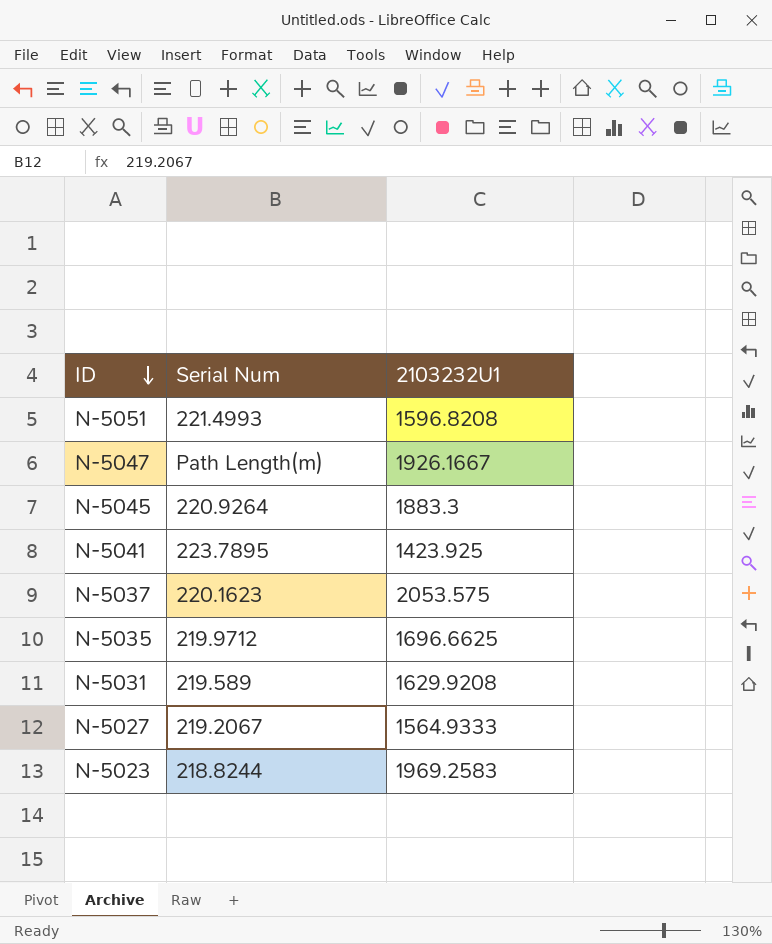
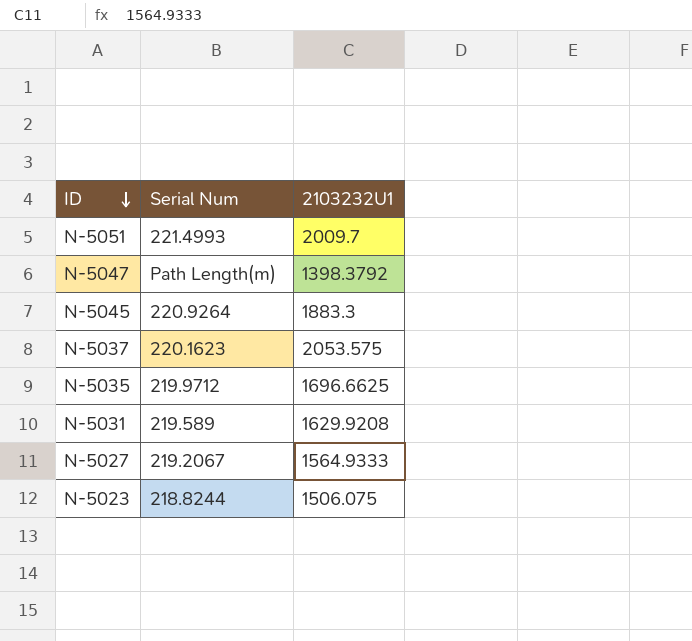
row N-5041: 223.7895 | 1423.925 -> none
N-5051 | 2103232U1: 1596.8208 -> 2009.7
N-5047 | 2103232U1: 1926.1667 -> 1398.3792
N-5023 | 2103232U1: 1969.2583 -> 1506.075

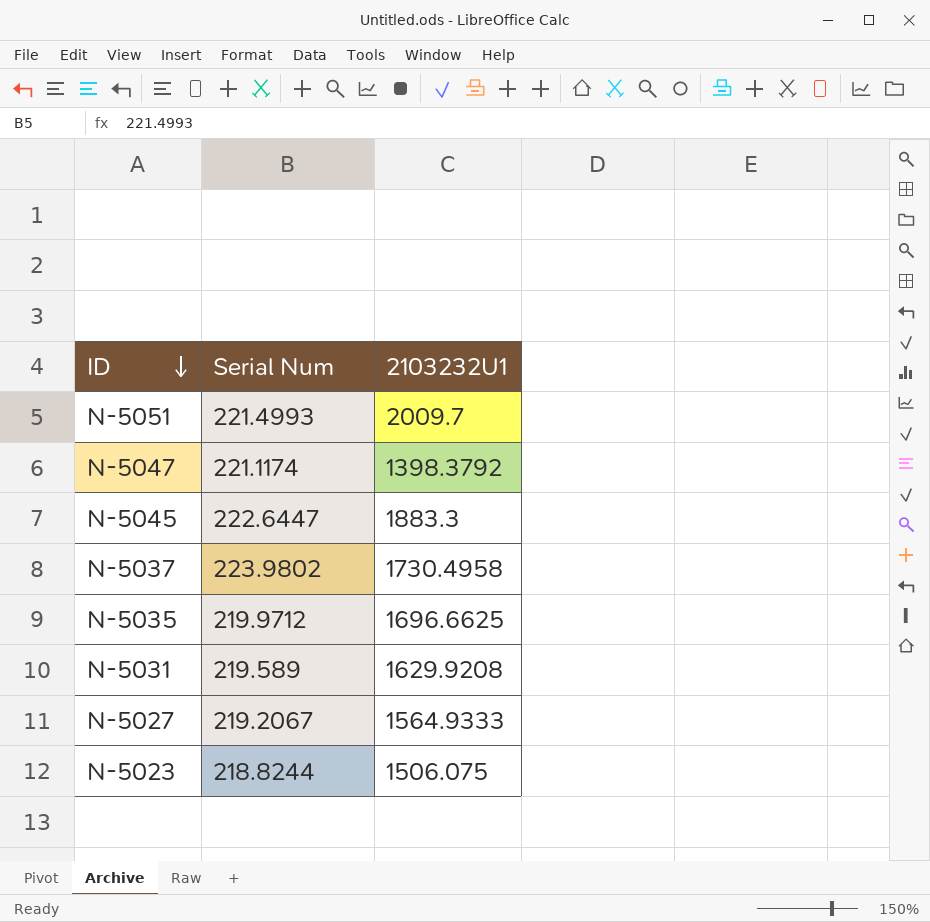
N-5047 | Serial Num: Path Length(m) -> 221.1174
N-5045 | Serial Num: 220.9264 -> 222.6447
N-5037 | Serial Num: 220.1623 -> 223.9802
N-5037 | 2103232U1: 2053.575 -> 1730.4958

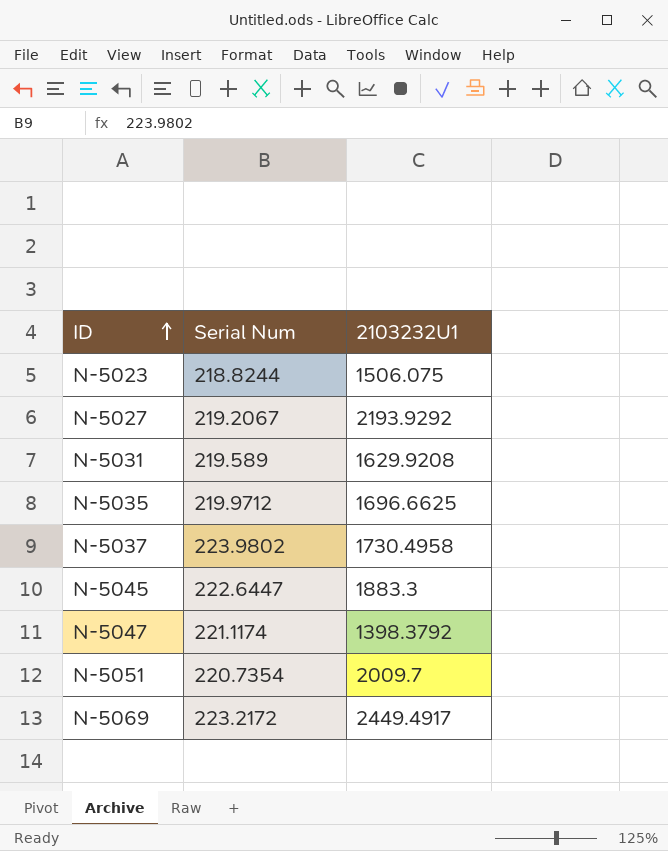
row order: ID descending -> ID ascending
N-5027 | 2103232U1: 1564.9333 -> 2193.9292
N-5051 | Serial Num: 221.4993 -> 220.7354
row N-5069: none -> 223.2172 | 2449.4917

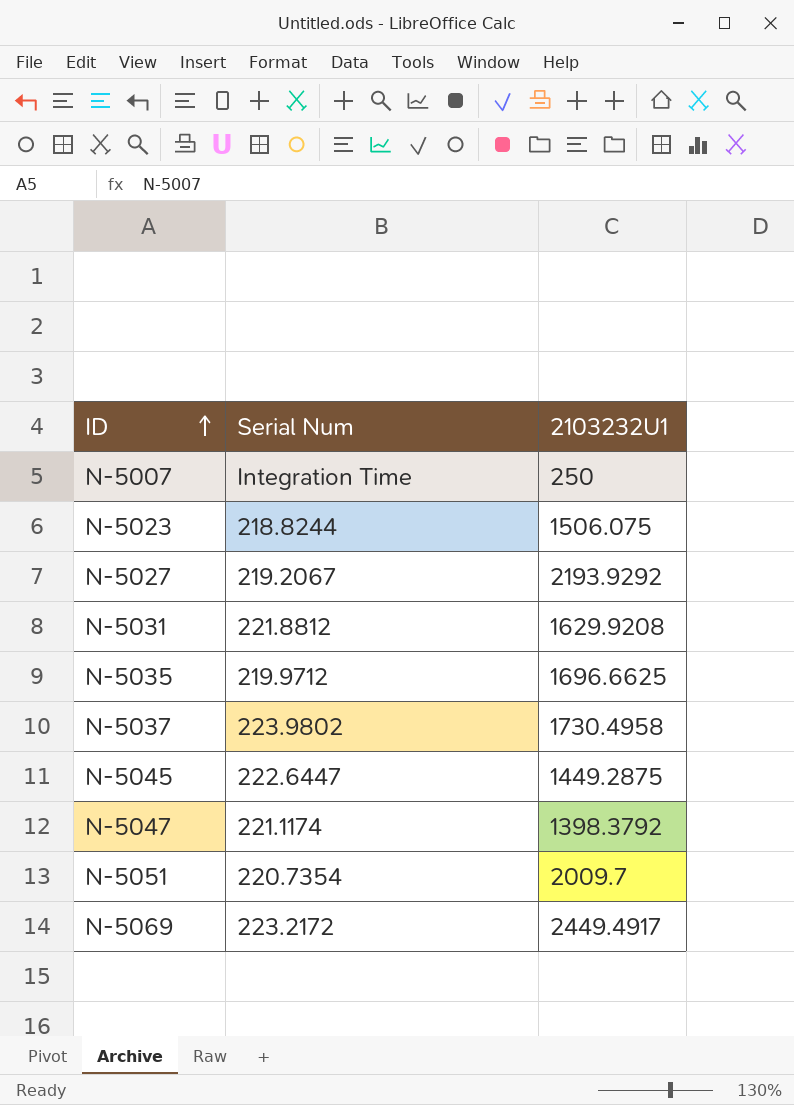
row N-5007: none -> Integration Time | 250
N-5031 | Serial Num: 219.589 -> 221.8812
N-5045 | 2103232U1: 1883.3 -> 1449.2875

